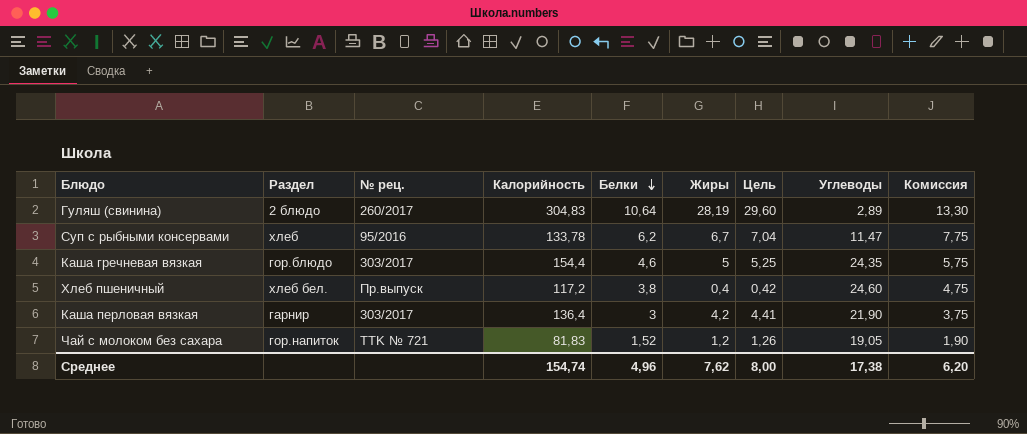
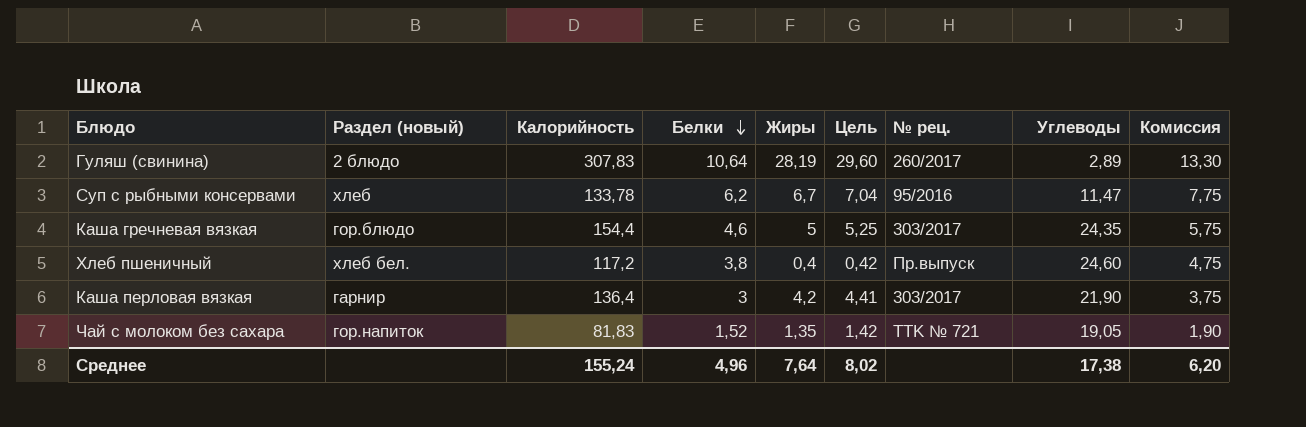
column name: Раздел -> Раздел (новый)
column № рец. | position: 3 -> 7
Гуляш (свинина) | Калорийность: 304,83 -> 307,83
Чай с молоком без сахара | Жиры: 1,2 -> 1,35
Чай с молоком без сахара | Цель: 1,26 -> 1,42
Среднее | Калорийность: 154,74 -> 155,24
Среднее | Жиры: 7,62 -> 7,64
Среднее | Цель: 8,00 -> 8,02

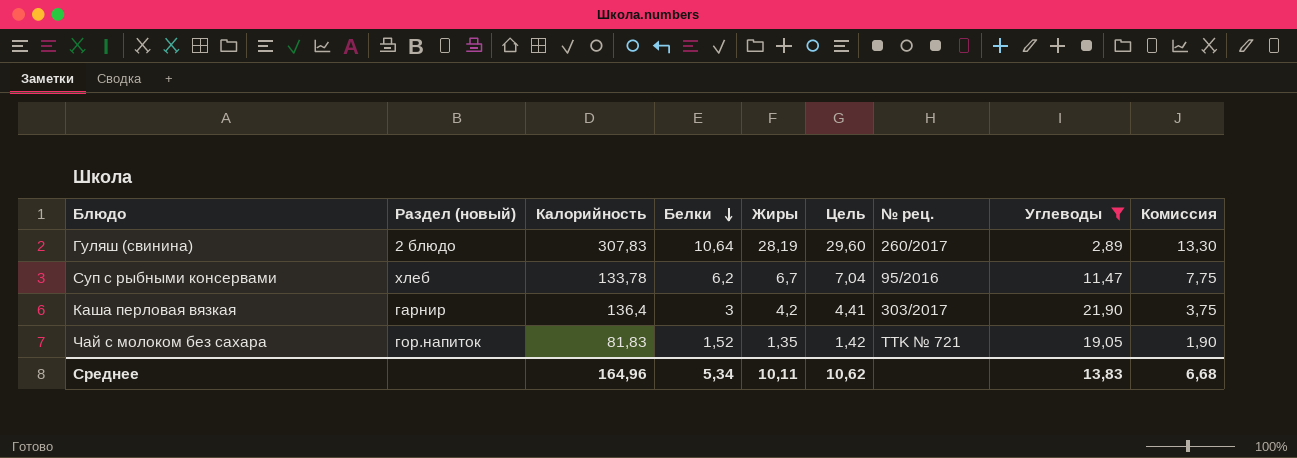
filter: none -> Углеводы <= 21,90
Среднее | Калорийность: 155,24 -> 164,96
Среднее | Белки: 4,96 -> 5,34
Среднее | Жиры: 7,64 -> 10,11
Среднее | Цель: 8,02 -> 10,62
Среднее | Углеводы: 17,38 -> 13,83
Среднее | Комиссия: 6,20 -> 6,68

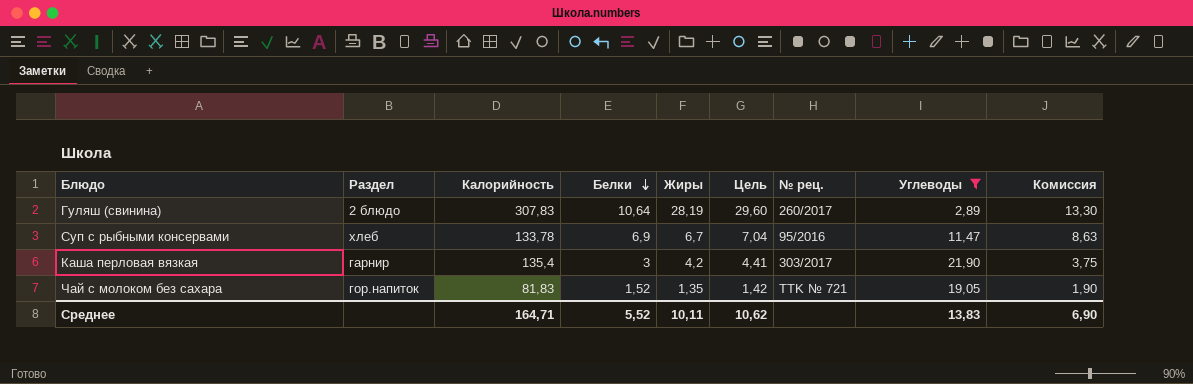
column name: Раздел (новый) -> Раздел
Суп с рыбными консервами | Белки: 6,2 -> 6,9
Суп с рыбными консервами | Комиссия: 7,75 -> 8,63
Каша перловая вязкая | Калорийность: 136,4 -> 135,4
Среднее | Калорийность: 164,96 -> 164,71
Среднее | Белки: 5,34 -> 5,52
Среднее | Комиссия: 6,68 -> 6,90

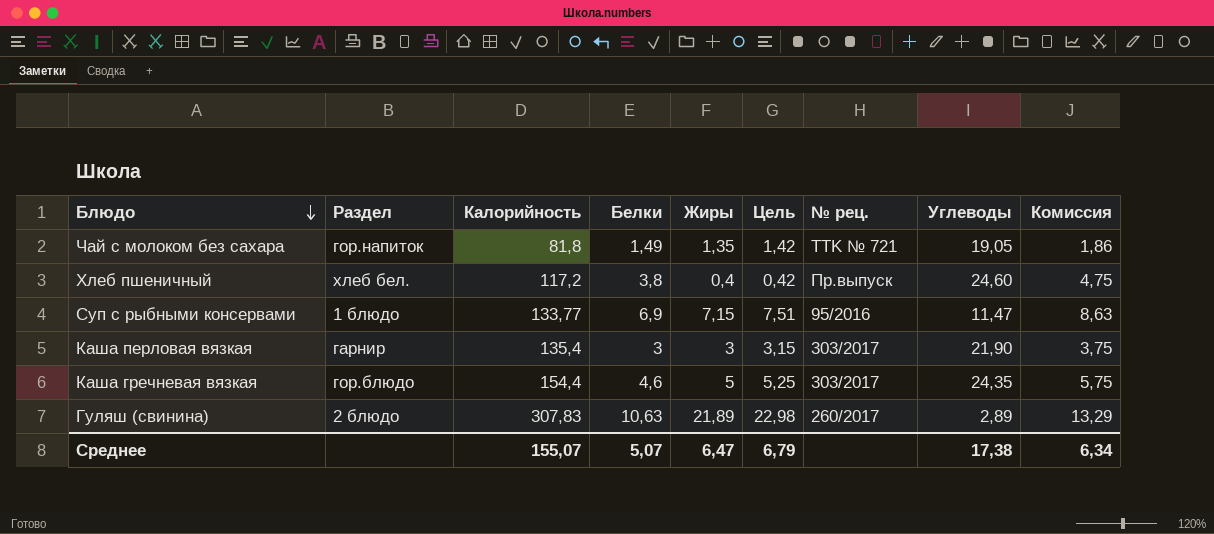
filter: Углеводы <= 21,90 -> none
row order: Белки descending -> Блюдо descending
Чай с молоком без сахара | Калорийность: 81,83 -> 81,8
Чай с молоком без сахара | Белки: 1,52 -> 1,49
Чай с молоком без сахара | Комиссия: 1,90 -> 1,86
Суп с рыбными консервами | Раздел: хлеб -> 1 блюдо
Суп с рыбными консервами | Калорийность: 133,78 -> 133,77
Суп с рыбными консервами | Жиры: 6,7 -> 7,15
Суп с рыбными консервами | Цель: 7,04 -> 7,51
Каша перловая вязкая | Жиры: 4,2 -> 3
Каша перловая вязкая | Цель: 4,41 -> 3,15
Гуляш (свинина) | Белки: 10,64 -> 10,63
Гуляш (свинина) | Жиры: 28,19 -> 21,89
Гуляш (свинина) | Цель: 29,60 -> 22,98
Гуляш (свинина) | Комиссия: 13,30 -> 13,29
Среднее | Калорийность: 164,71 -> 155,07
Среднее | Белки: 5,52 -> 5,07
Среднее | Жиры: 10,11 -> 6,47
Среднее | Цель: 10,62 -> 6,79
Среднее | Углеводы: 13,83 -> 17,38
Среднее | Комиссия: 6,90 -> 6,34

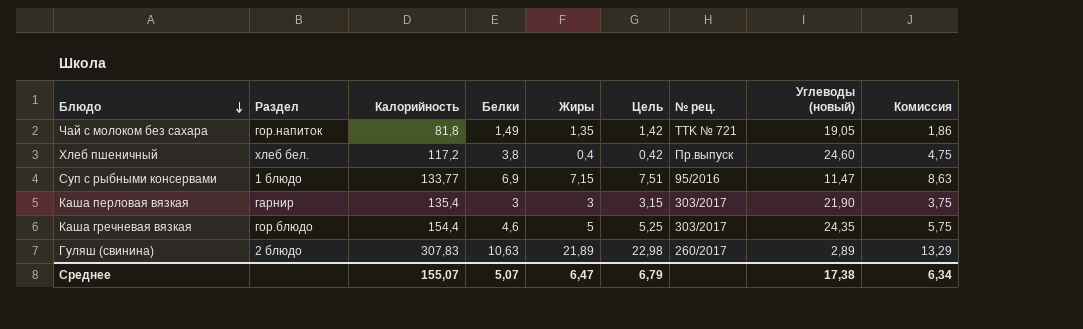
column name: Углеводы -> Углеводы (новый)

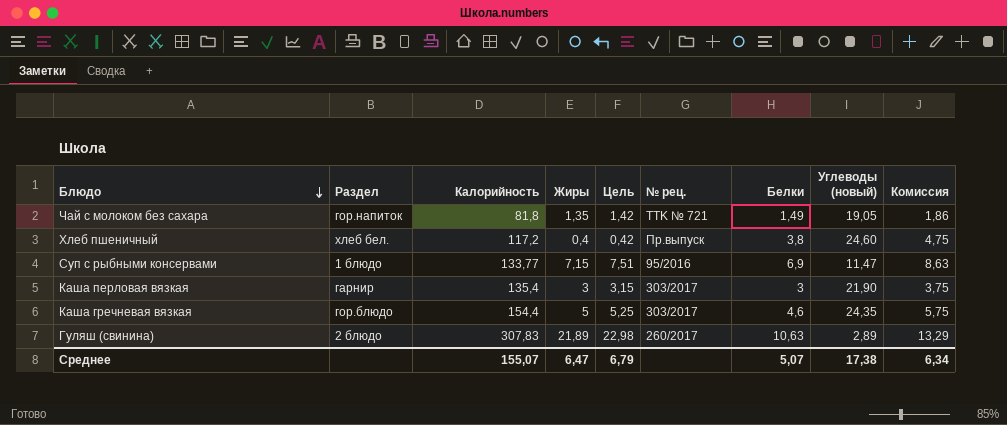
column Белки | position: 4 -> 7

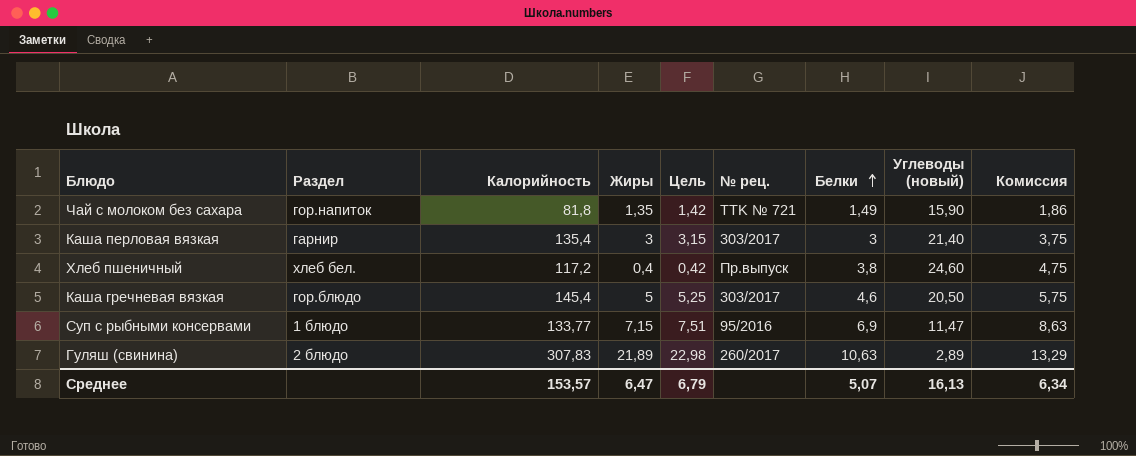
row order: Блюдо descending -> Белки ascending
Чай с молоком без сахара | Углеводы (новый): 19,05 -> 15,90
Каша перловая вязкая | Углеводы (новый): 21,90 -> 21,40
Каша гречневая вязкая | Калорийность: 154,4 -> 145,4
Каша гречневая вязкая | Углеводы (новый): 24,35 -> 20,50
Среднее | Калорийность: 155,07 -> 153,57
Среднее | Углеводы (новый): 17,38 -> 16,13

